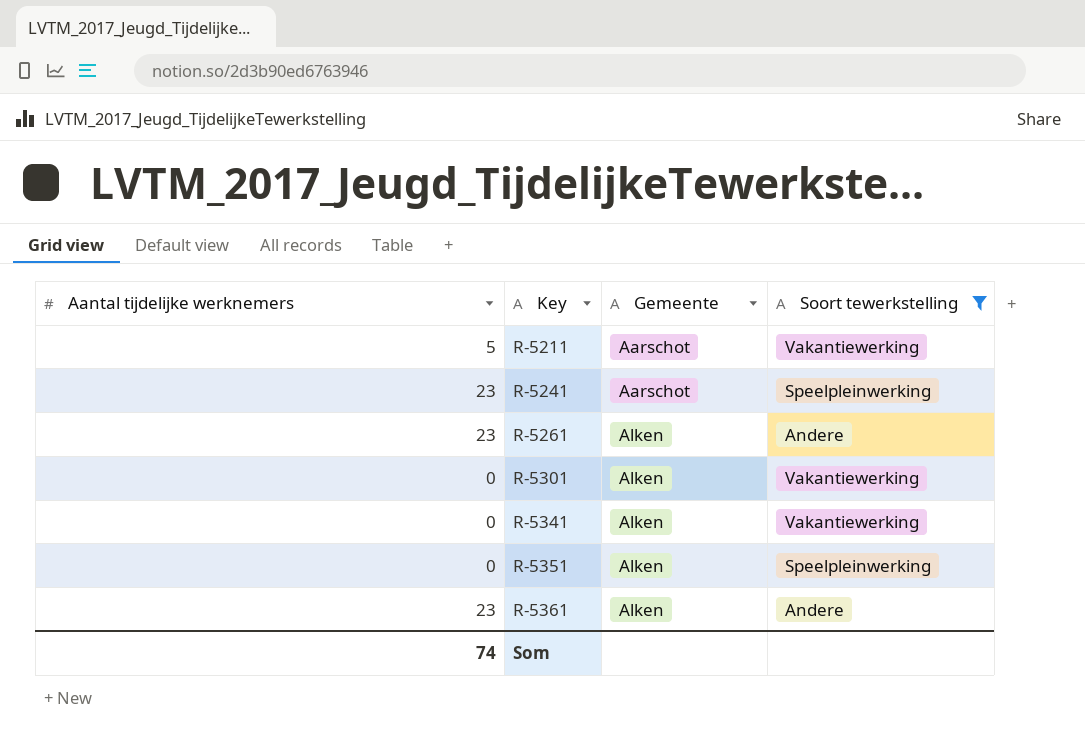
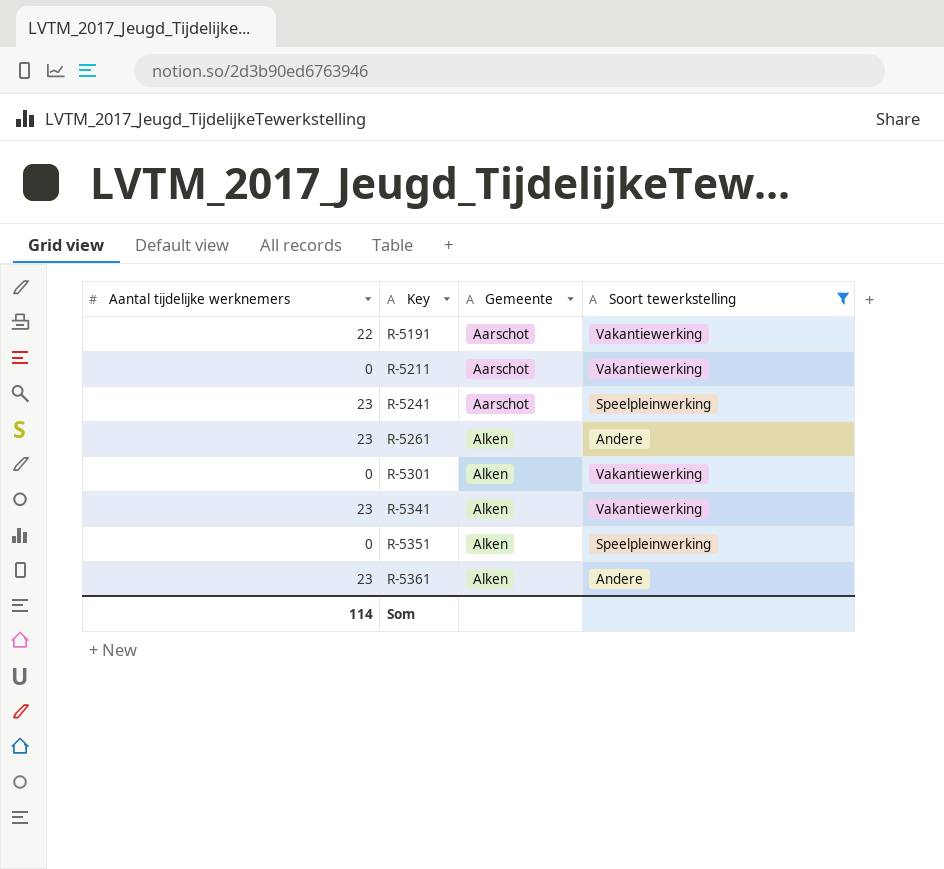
row R-5191: none -> 22 | Aarschot | Vakantiewerking
R-5211 | Aantal tijdelijke werknemers: 5 -> 0
R-5341 | Aantal tijdelijke werknemers: 0 -> 23
Som | Aantal tijdelijke werknemers: 74 -> 114

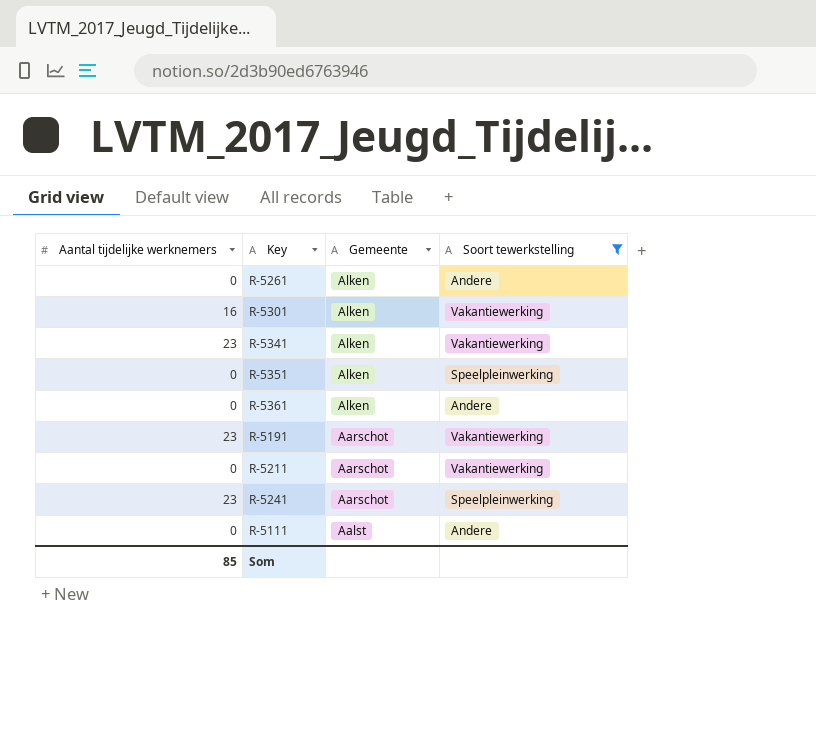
row order: Key ascending -> Gemeente descending
R-5261 | Aantal tijdelijke werknemers: 23 -> 0
R-5301 | Aantal tijdelijke werknemers: 0 -> 16
R-5361 | Aantal tijdelijke werknemers: 23 -> 0
R-5191 | Aantal tijdelijke werknemers: 22 -> 23
row R-5111: none -> 0 | Aalst | Andere
Som | Aantal tijdelijke werknemers: 114 -> 85

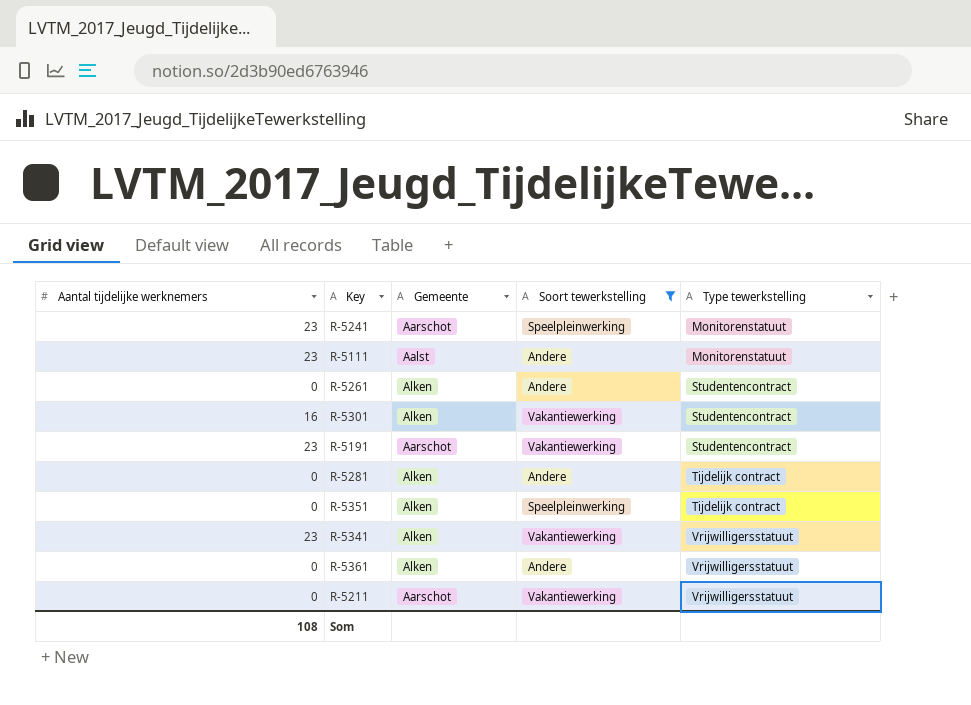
row order: Gemeente descending -> Type tewerkstelling ascending
column Type tewerkstelling | position: none -> 5
R-5111 | Aantal tijdelijke werknemers: 0 -> 23
row R-5281: none -> 0 | Alken | Andere | Tijdelijk contract
Som | Aantal tijdelijke werknemers: 85 -> 108

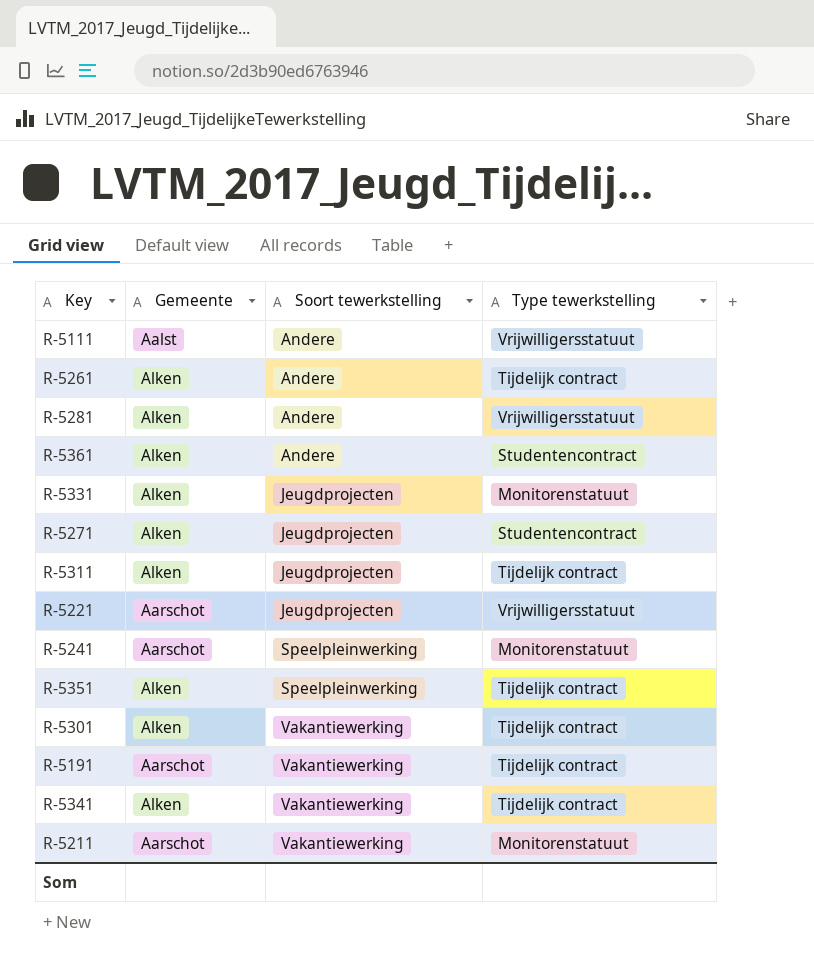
filter: Soort tewerkstelling != Jeugdprojecten -> none
row order: Type tewerkstelling ascending -> Soort tewerkstelling ascending
column Aantal tijdelijke werknemers | position: 1 -> none
R-5111 | Type tewerkstelling: Monitorenstatuut -> Vrijwilligersstatuut
R-5261 | Type tewerkstelling: Studentencontract -> Tijdelijk contract
R-5281 | Type tewerkstelling: Tijdelijk contract -> Vrijwilligersstatuut
R-5361 | Type tewerkstelling: Vrijwilligersstatuut -> Studentencontract
R-5301 | Type tewerkstelling: Studentencontract -> Tijdelijk contract
R-5191 | Type tewerkstelling: Studentencontract -> Tijdelijk contract
R-5341 | Type tewerkstelling: Vrijwilligersstatuut -> Tijdelijk contract
R-5211 | Type tewerkstelling: Vrijwilligersstatuut -> Monitorenstatuut

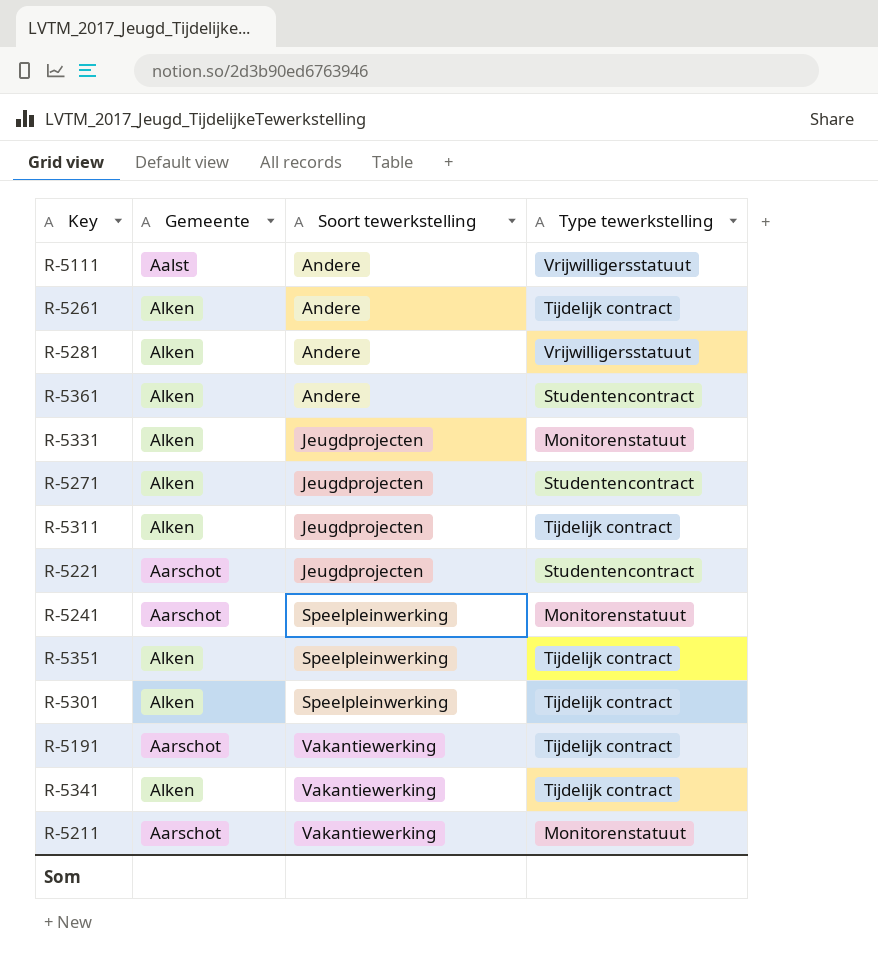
R-5221 | Type tewerkstelling: Vrijwilligersstatuut -> Studentencontract
R-5301 | Soort tewerkstelling: Vakantiewerking -> Speelpleinwerking

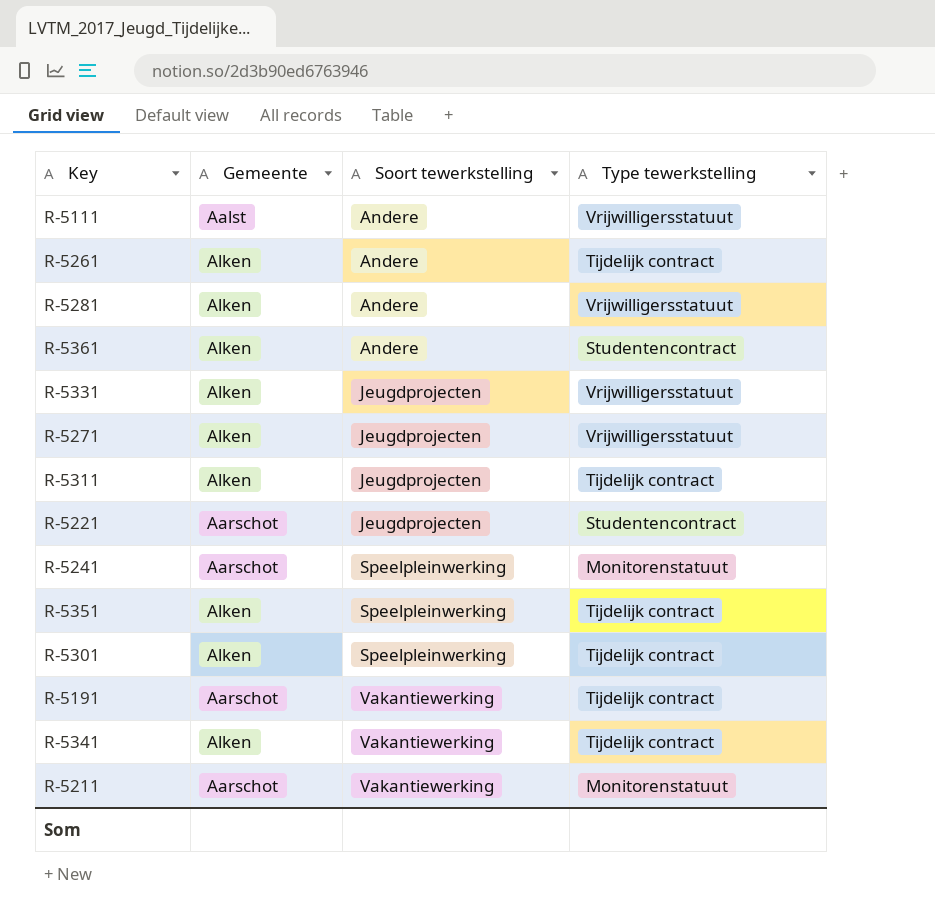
R-5331 | Type tewerkstelling: Monitorenstatuut -> Vrijwilligersstatuut
R-5271 | Type tewerkstelling: Studentencontract -> Vrijwilligersstatuut

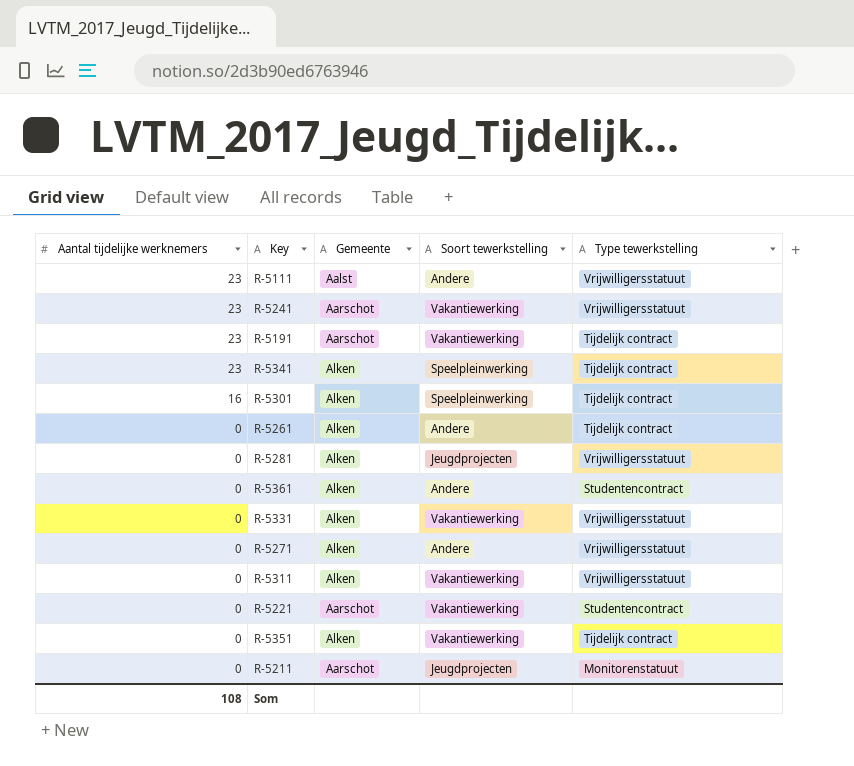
row order: Soort tewerkstelling ascending -> Aantal tijdelijke werknemers descending
column Aantal tijdelijke werknemers | position: none -> 1
R-5241 | Soort tewerkstelling: Speelpleinwerking -> Vakantiewerking
R-5241 | Type tewerkstelling: Monitorenstatuut -> Vrijwilligersstatuut
R-5341 | Soort tewerkstelling: Vakantiewerking -> Speelpleinwerking
R-5281 | Soort tewerkstelling: Andere -> Jeugdprojecten
R-5331 | Soort tewerkstelling: Jeugdprojecten -> Vakantiewerking
R-5271 | Soort tewerkstelling: Jeugdprojecten -> Andere
R-5311 | Soort tewerkstelling: Jeugdprojecten -> Vakantiewerking
R-5311 | Type tewerkstelling: Tijdelijk contract -> Vrijwilligersstatuut
R-5221 | Soort tewerkstelling: Jeugdprojecten -> Vakantiewerking
R-5351 | Soort tewerkstelling: Speelpleinwerking -> Vakantiewerking
R-5211 | Soort tewerkstelling: Vakantiewerking -> Jeugdprojecten

